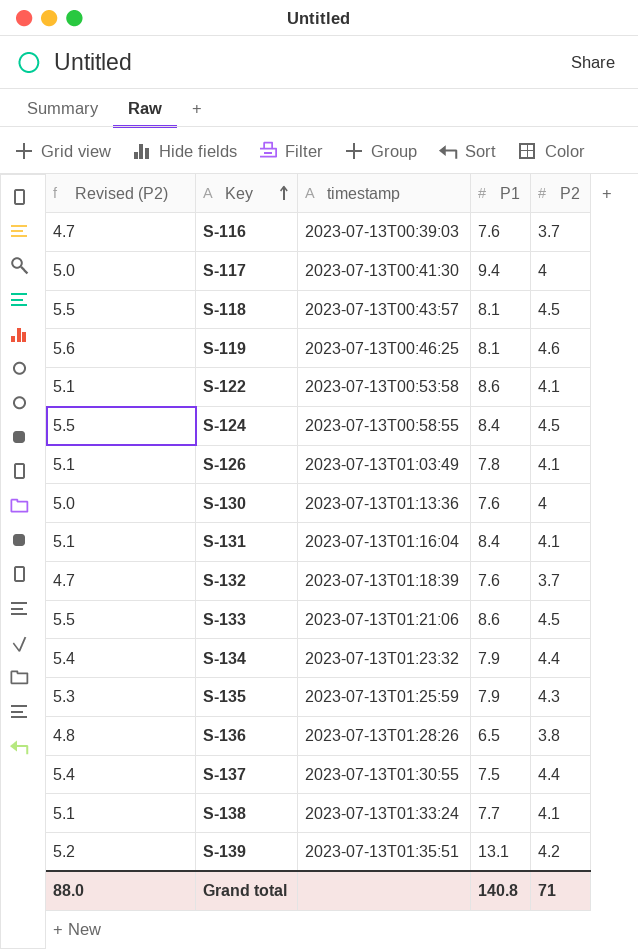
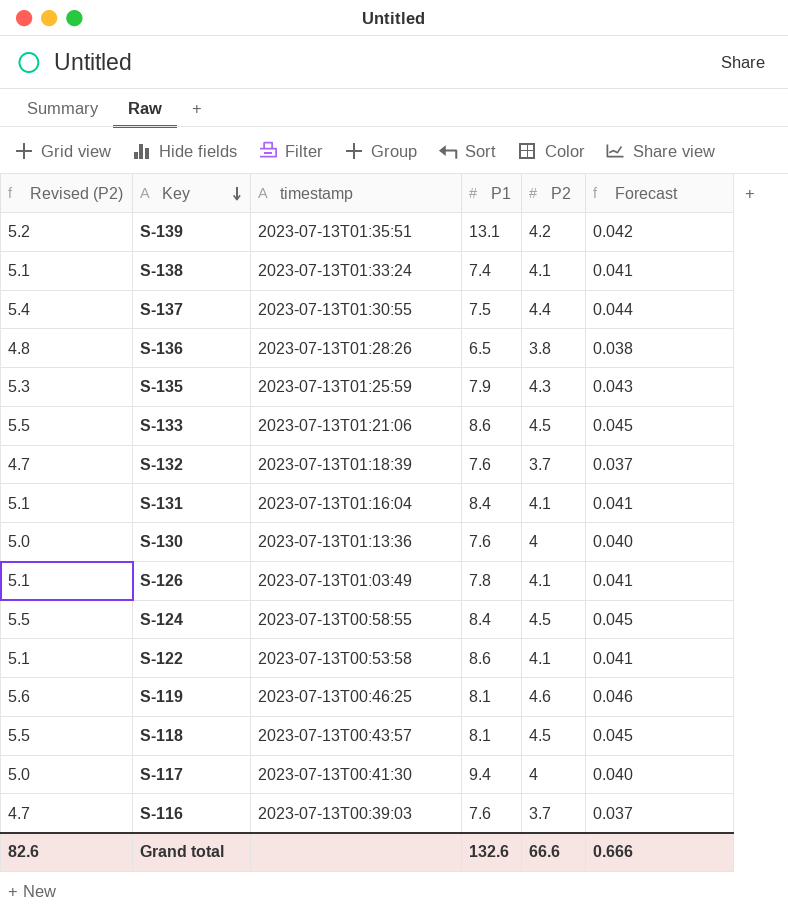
row order: Key ascending -> Key descending
column Forecast | formula: none -> [P2] * 0.01
row S-134: 5.4 | 2023-07-13T01:23:32 | 7.9 | 4.4 -> none
S-138 | P1: 7.7 -> 7.4
Grand total | Revised (P2): 88.0 -> 82.6
Grand total | P1: 140.8 -> 132.6
Grand total | P2: 71 -> 66.6

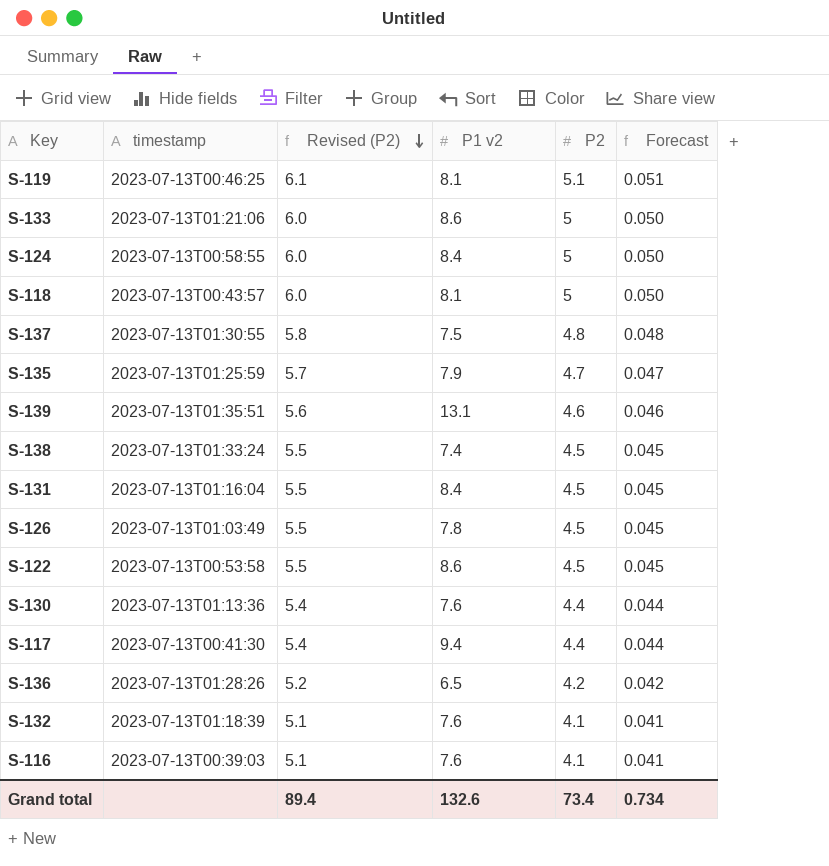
row order: Key descending -> Revised (P2) descending
column Revised (P2) | position: 1 -> 3
column name: P1 -> P1 v2
S-119 | Revised (P2): 5.6 -> 6.1
S-119 | P2: 4.6 -> 5.1
S-119 | Forecast: 0.046 -> 0.051
S-133 | Revised (P2): 5.5 -> 6.0
S-133 | P2: 4.5 -> 5
S-133 | Forecast: 0.045 -> 0.050
S-124 | Revised (P2): 5.5 -> 6.0
S-124 | P2: 4.5 -> 5
S-124 | Forecast: 0.045 -> 0.050
S-118 | Revised (P2): 5.5 -> 6.0
S-118 | P2: 4.5 -> 5
S-118 | Forecast: 0.045 -> 0.050
S-137 | Revised (P2): 5.4 -> 5.8
S-137 | P2: 4.4 -> 4.8
S-137 | Forecast: 0.044 -> 0.048
S-135 | Revised (P2): 5.3 -> 5.7
S-135 | P2: 4.3 -> 4.7
S-135 | Forecast: 0.043 -> 0.047
S-139 | Revised (P2): 5.2 -> 5.6
S-139 | P2: 4.2 -> 4.6
S-139 | Forecast: 0.042 -> 0.046
S-138 | Revised (P2): 5.1 -> 5.5
S-138 | P2: 4.1 -> 4.5
S-138 | Forecast: 0.041 -> 0.045
S-131 | Revised (P2): 5.1 -> 5.5
S-131 | P2: 4.1 -> 4.5
S-131 | Forecast: 0.041 -> 0.045
S-126 | Revised (P2): 5.1 -> 5.5
S-126 | P2: 4.1 -> 4.5
S-126 | Forecast: 0.041 -> 0.045
S-122 | Revised (P2): 5.1 -> 5.5
S-122 | P2: 4.1 -> 4.5
S-122 | Forecast: 0.041 -> 0.045
S-130 | Revised (P2): 5.0 -> 5.4
S-130 | P2: 4 -> 4.4
S-130 | Forecast: 0.040 -> 0.044
S-117 | Revised (P2): 5.0 -> 5.4
S-117 | P2: 4 -> 4.4
S-117 | Forecast: 0.040 -> 0.044
S-136 | Revised (P2): 4.8 -> 5.2
S-136 | P2: 3.8 -> 4.2
S-136 | Forecast: 0.038 -> 0.042
S-132 | Revised (P2): 4.7 -> 5.1
S-132 | P2: 3.7 -> 4.1
S-132 | Forecast: 0.037 -> 0.041
S-116 | Revised (P2): 4.7 -> 5.1
S-116 | P2: 3.7 -> 4.1
S-116 | Forecast: 0.037 -> 0.041
Grand total | Revised (P2): 82.6 -> 89.4
Grand total | P2: 66.6 -> 73.4
Grand total | Forecast: 0.666 -> 0.734

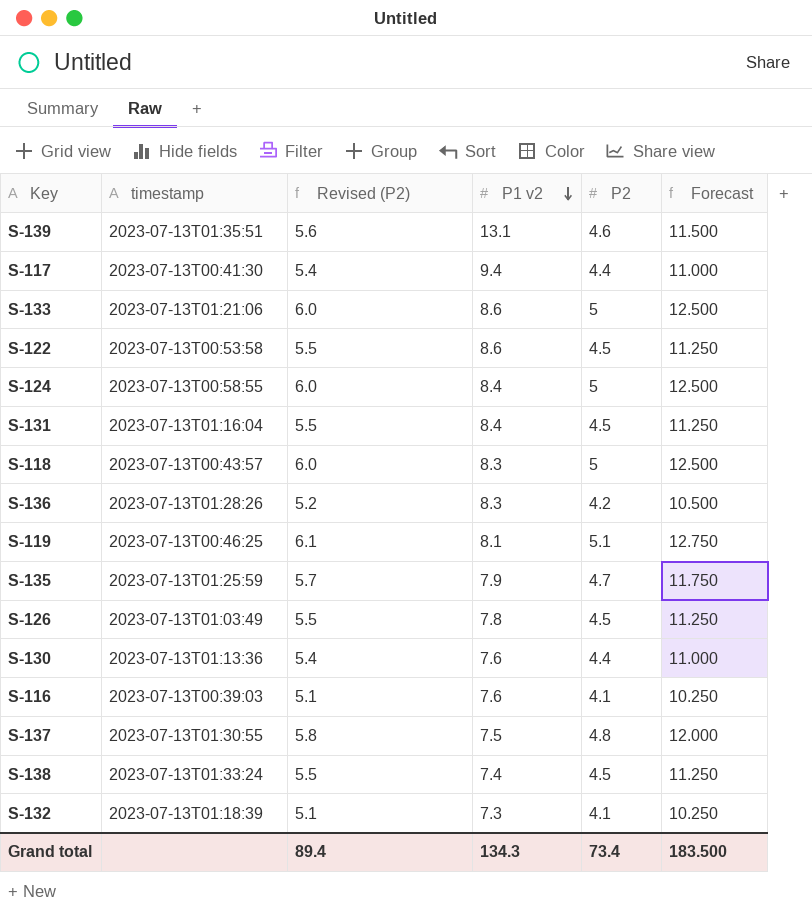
row order: Revised (P2) descending -> P1 v2 descending
column Forecast | formula: [P2] * 0.01 -> [P2] * 2.5
S-118 | P1 v2: 8.1 -> 8.3
S-136 | P1 v2: 6.5 -> 8.3
S-132 | P1 v2: 7.6 -> 7.3
Grand total | P1 v2: 132.6 -> 134.3
Grand total | Forecast: 0.734 -> 183.500

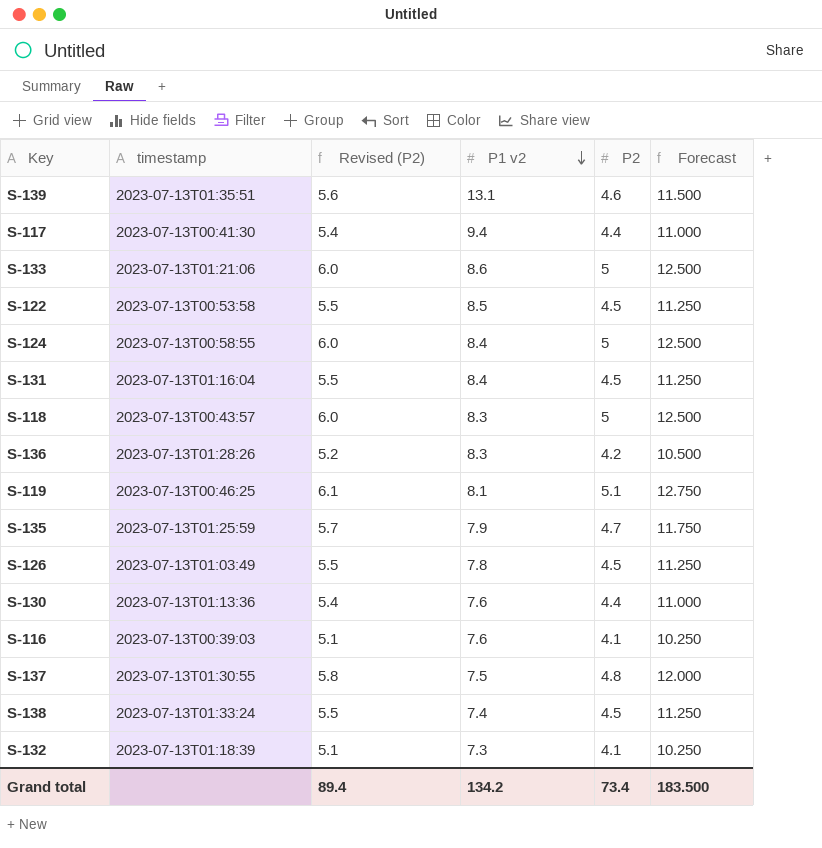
S-122 | P1 v2: 8.6 -> 8.5
Grand total | P1 v2: 134.3 -> 134.2

